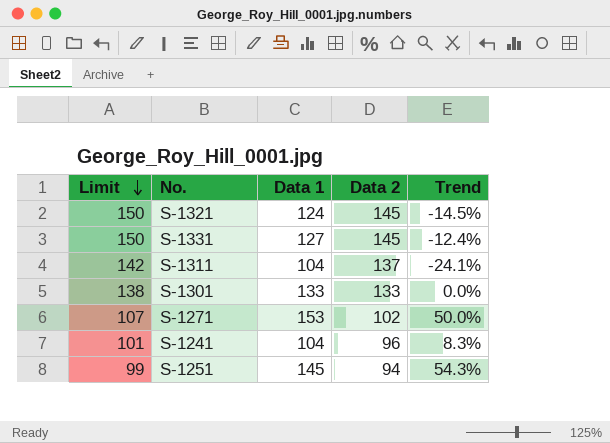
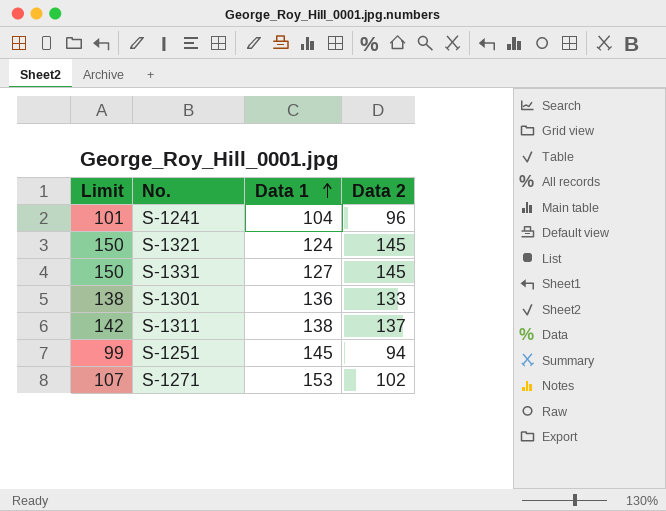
row order: Limit descending -> Data 1 ascending
column Trend | formula: ([Data 1] - [Data 2]) / [Data 2] -> none
S-1301 | Data 1: 133 -> 136
S-1311 | Data 1: 104 -> 138

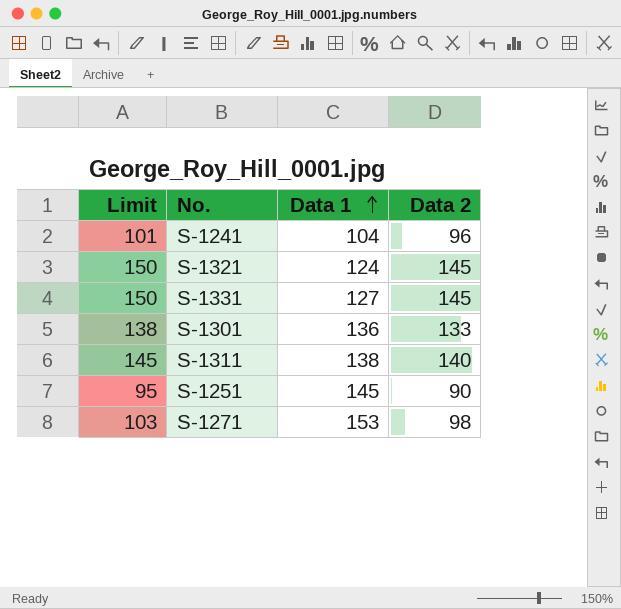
S-1311 | Limit: 142 -> 145
S-1311 | Data 2: 137 -> 140
S-1251 | Limit: 99 -> 95
S-1251 | Data 2: 94 -> 90
S-1271 | Limit: 107 -> 103
S-1271 | Data 2: 102 -> 98

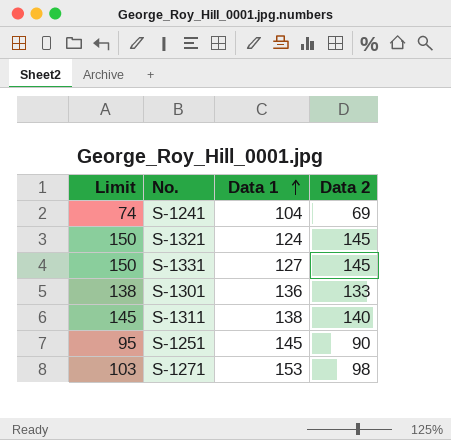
S-1241 | Limit: 101 -> 74
S-1241 | Data 2: 96 -> 69

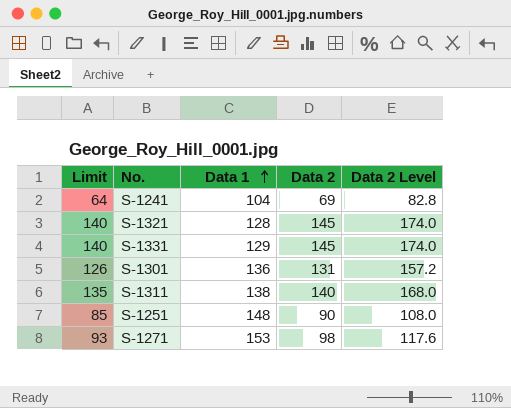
column Limit | formula: [Data 2] + 5 -> [Data 2] - 5
column Data 2 Level | formula: none -> [Data 2] * 1.2
S-1321 | Data 1: 124 -> 128
S-1331 | Data 1: 127 -> 129
S-1301 | Data 2: 133 -> 131
S-1251 | Data 1: 145 -> 148

